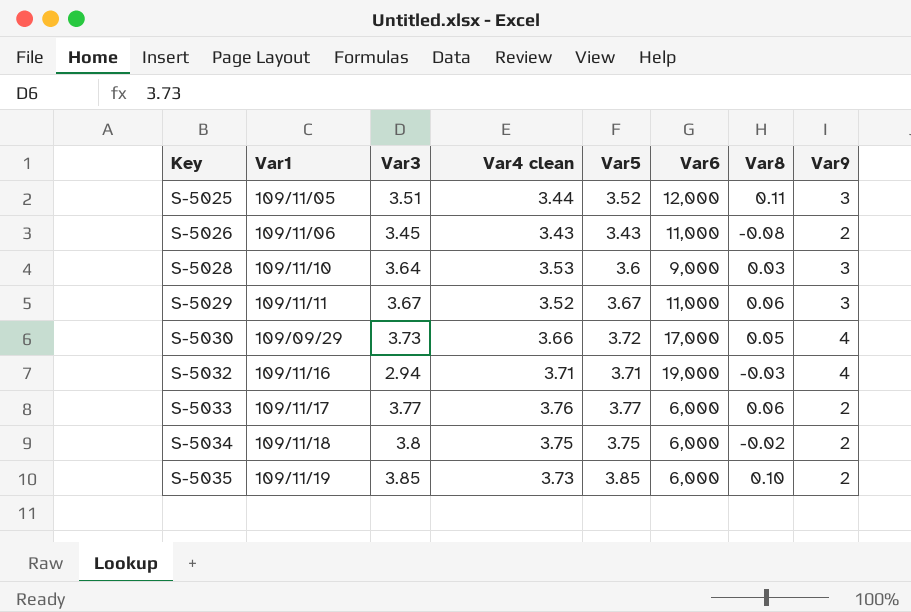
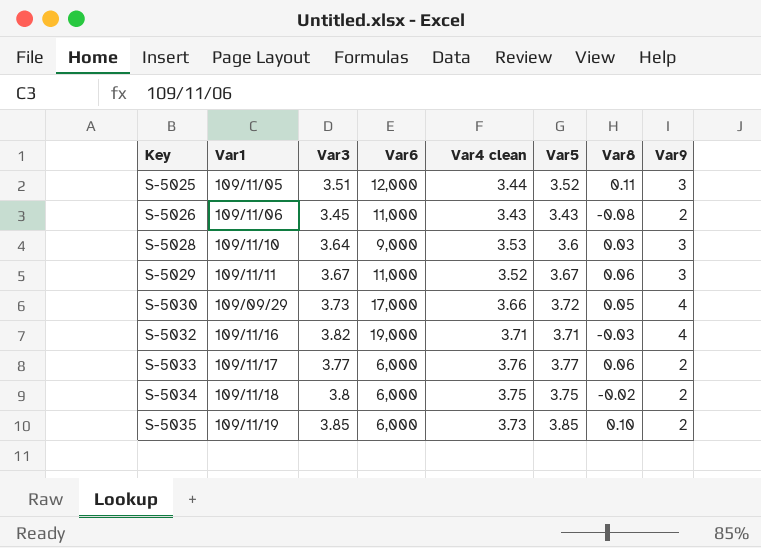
column Var6 | position: 6 -> 4
S-5032 | Var3: 2.94 -> 3.82

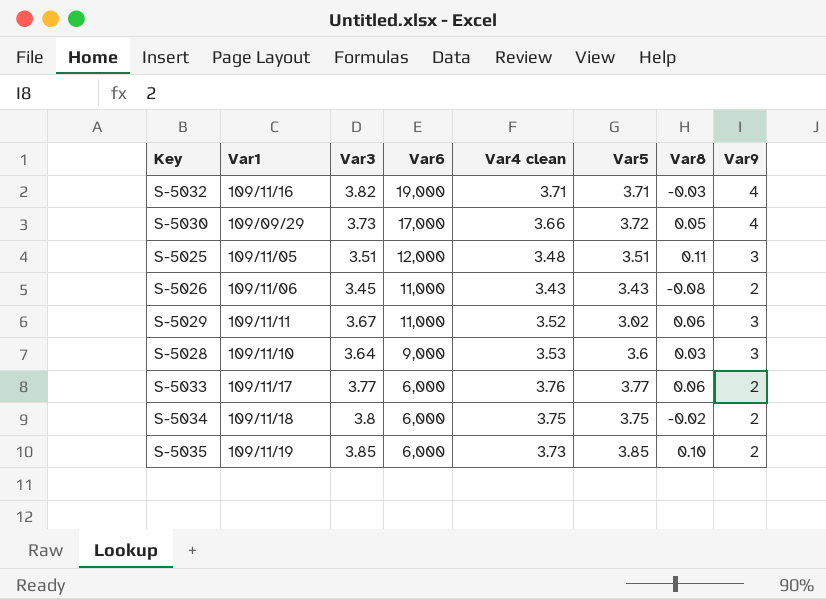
row order: Key ascending -> Var6 descending
S-5025 | Var4 clean: 3.44 -> 3.48
S-5025 | Var5: 3.52 -> 3.51
S-5029 | Var5: 3.67 -> 3.02

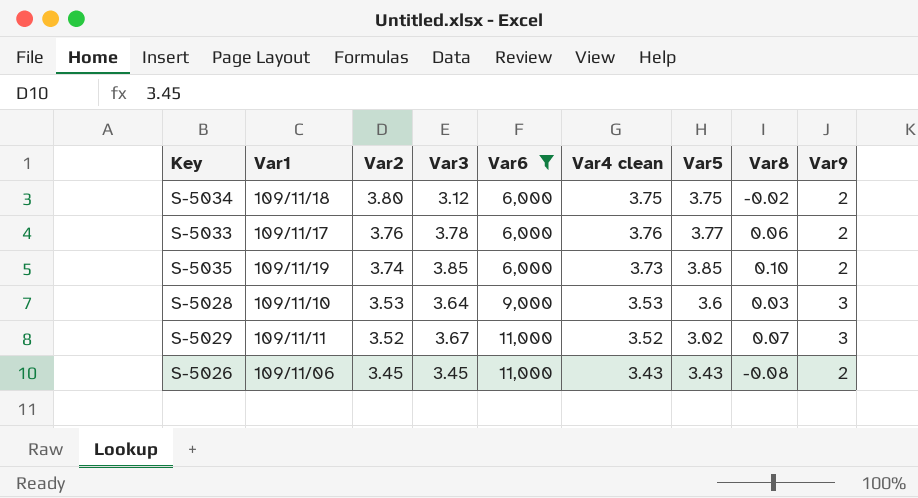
filter: none -> Var6 <= 11,000
row order: Var6 descending -> Var2 descending
column Var2 | position: none -> 3
S-5034 | Var3: 3.8 -> 3.12
S-5033 | Var3: 3.77 -> 3.78
S-5029 | Var8: 0.06 -> 0.07

